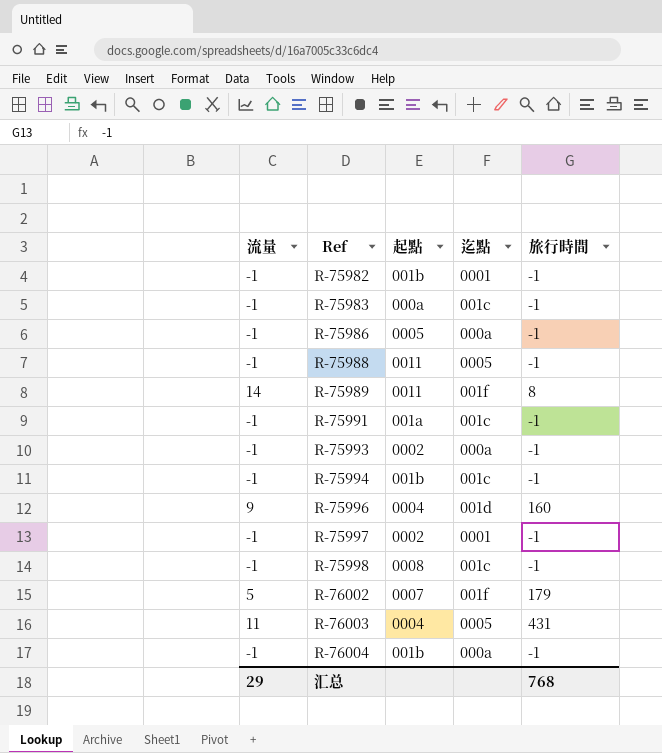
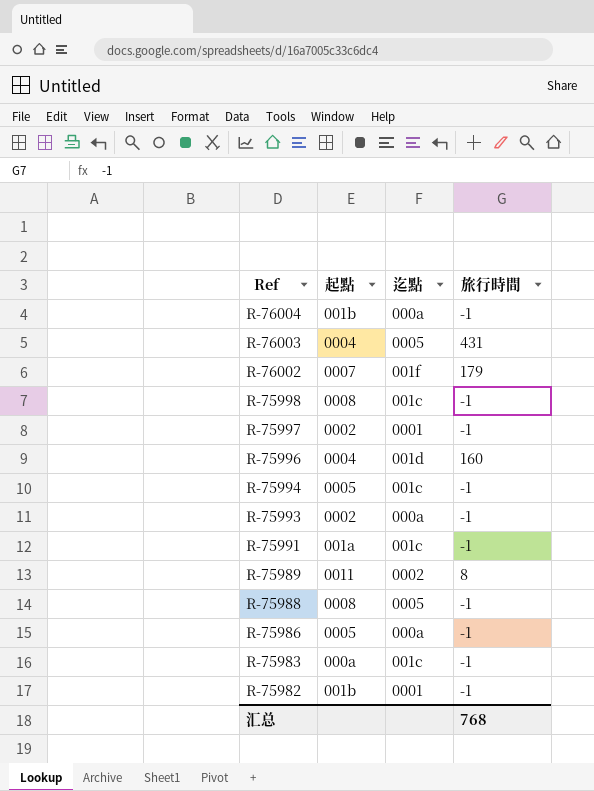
row order: Ref ascending -> Ref descending
column 流量 | position: 1 -> none
R-75994 | 起點: 001b -> 0005
R-75989 | 迄點: 001f -> 0002
R-75988 | 起點: 0011 -> 0008

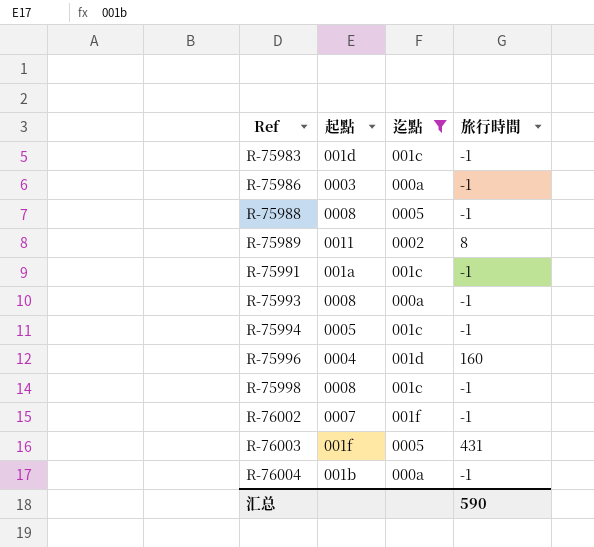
filter: none -> 迄點 != 0001
row order: Ref descending -> Ref ascending
R-75983 | 起點: 000a -> 001d
R-75986 | 起點: 0005 -> 0003
R-75993 | 起點: 0002 -> 0008
R-76002 | 旅行時間: 179 -> -1
R-76003 | 起點: 0004 -> 001f
汇总 | 旅行時間: 768 -> 590

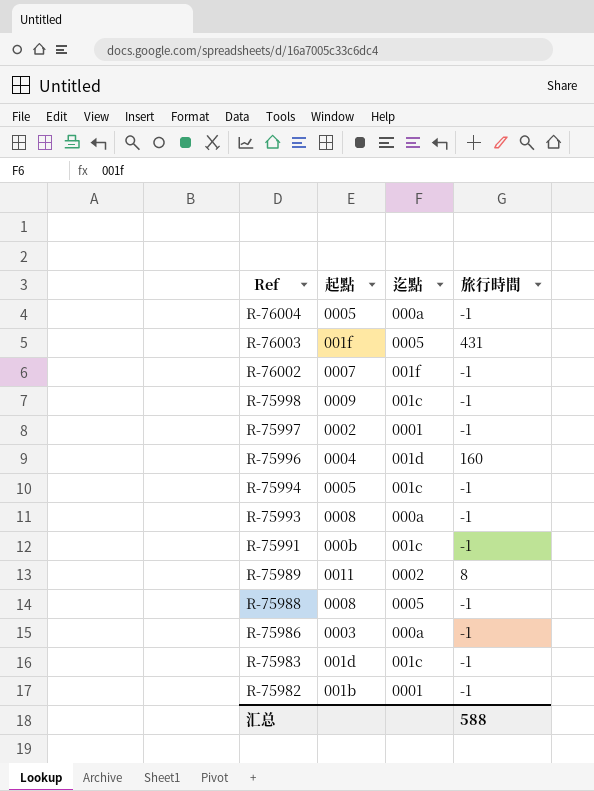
filter: 迄點 != 0001 -> none
row order: Ref ascending -> Ref descending
R-76004 | 起點: 001b -> 0005
R-75998 | 起點: 0008 -> 0009
R-75991 | 起點: 001a -> 000b
汇总 | 旅行時間: 590 -> 588

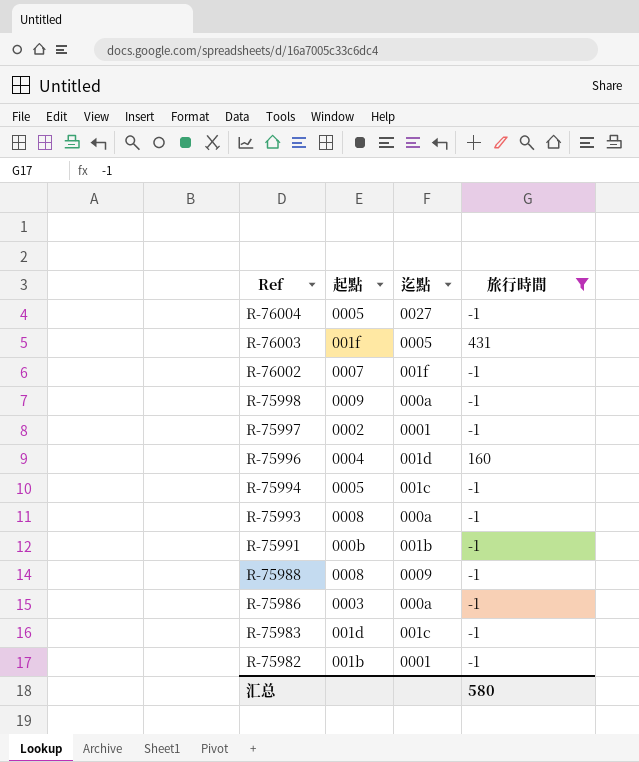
filter: none -> 旅行時間 != 8
R-76004 | 迄點: 000a -> 0027
R-75998 | 迄點: 001c -> 000a
R-75991 | 迄點: 001c -> 001b
R-75988 | 迄點: 0005 -> 0009
汇总 | 旅行時間: 588 -> 580

